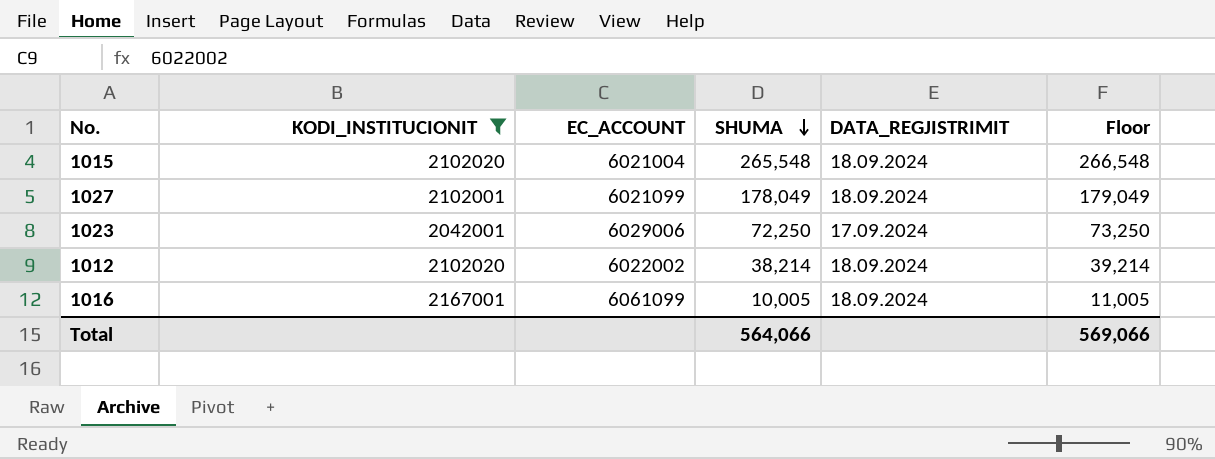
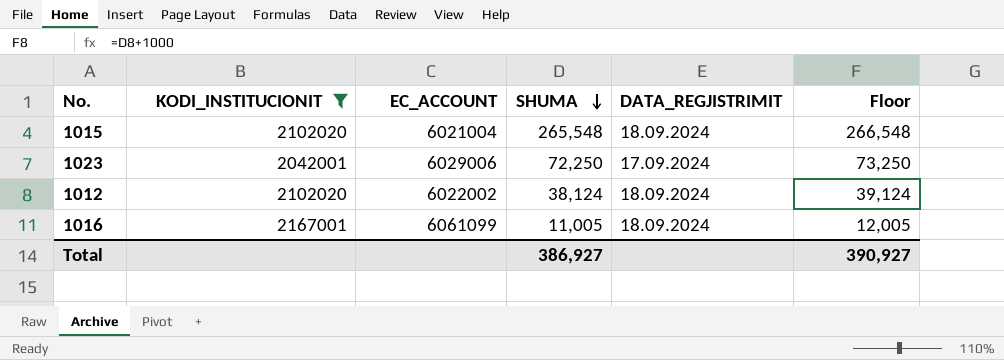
row 1027: 2102001 | 6021099 | 178,049 | 18.09.2024 | 179,049 -> none
1012 | SHUMA: 38,214 -> 38,124
1012 | Floor: 39,214 -> 39,124
1016 | SHUMA: 10,005 -> 11,005
1016 | Floor: 11,005 -> 12,005
Total | SHUMA: 564,066 -> 386,927
Total | Floor: 569,066 -> 390,927

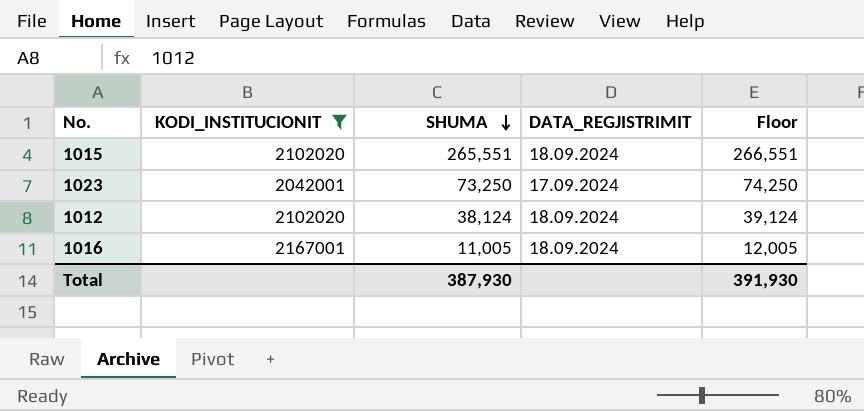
column EC_ACCOUNT | position: 3 -> none
1015 | SHUMA: 265,548 -> 265,551
1015 | Floor: 266,548 -> 266,551
1023 | SHUMA: 72,250 -> 73,250
1023 | Floor: 73,250 -> 74,250
Total | SHUMA: 386,927 -> 387,930
Total | Floor: 390,927 -> 391,930

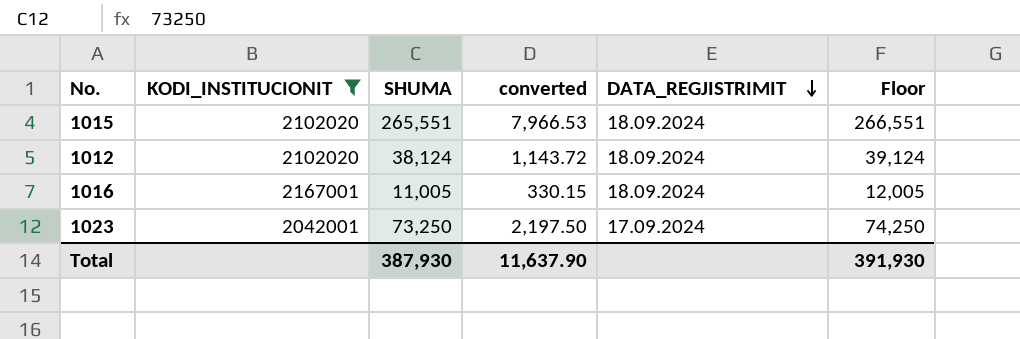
row order: SHUMA descending -> DATA_REGJISTRIMIT descending
column converted | formula: none -> [SHUMA] * 0.03

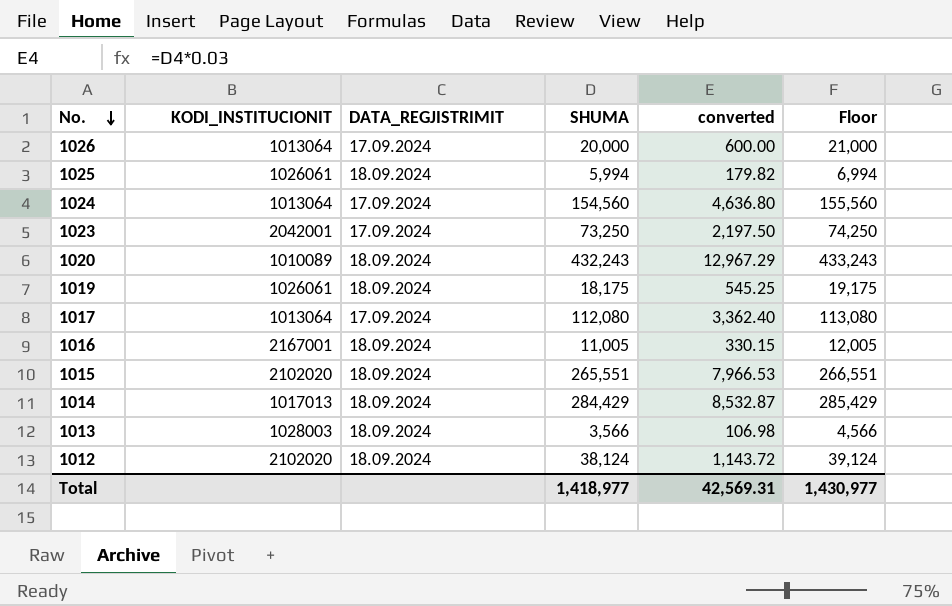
filter: KODI_INSTITUCIONIT >= 2042001 -> none
row order: DATA_REGJISTRIMIT descending -> No. descending
column DATA_REGJISTRIMIT | position: 5 -> 3
Total | SHUMA: 387,930 -> 1,418,977
Total | converted: 11,637.90 -> 42,569.31
Total | Floor: 391,930 -> 1,430,977

